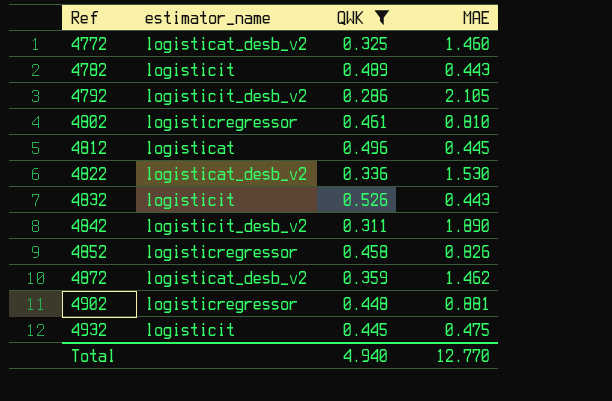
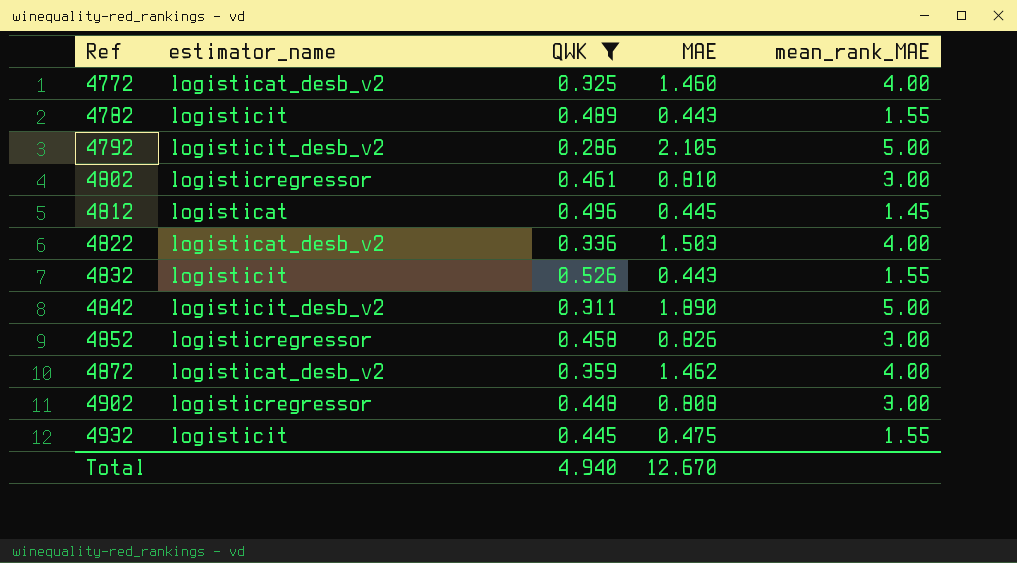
column mean_rank_MAE | position: none -> 5
4822 | MAE: 1.530 -> 1.503
4902 | MAE: 0.881 -> 0.808
Total | MAE: 12.770 -> 12.670

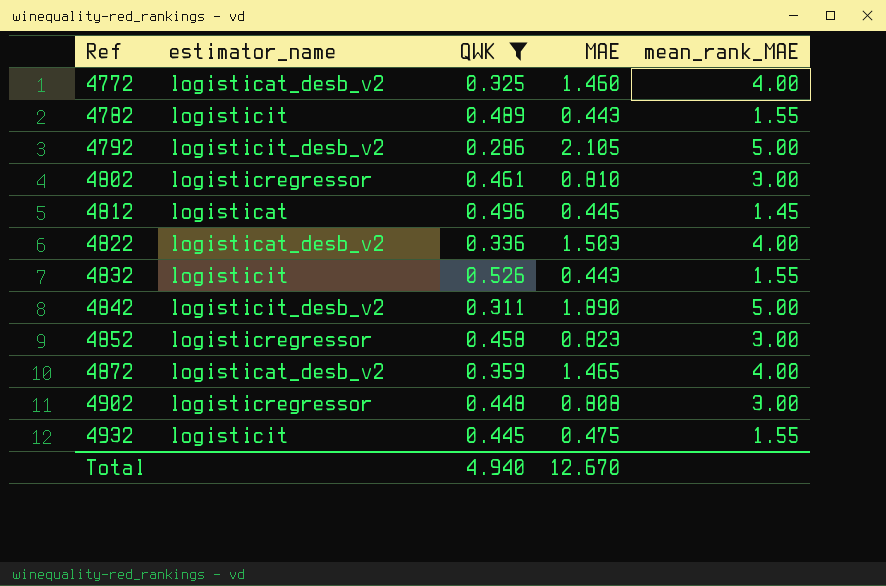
4852 | MAE: 0.826 -> 0.823
4872 | MAE: 1.462 -> 1.465

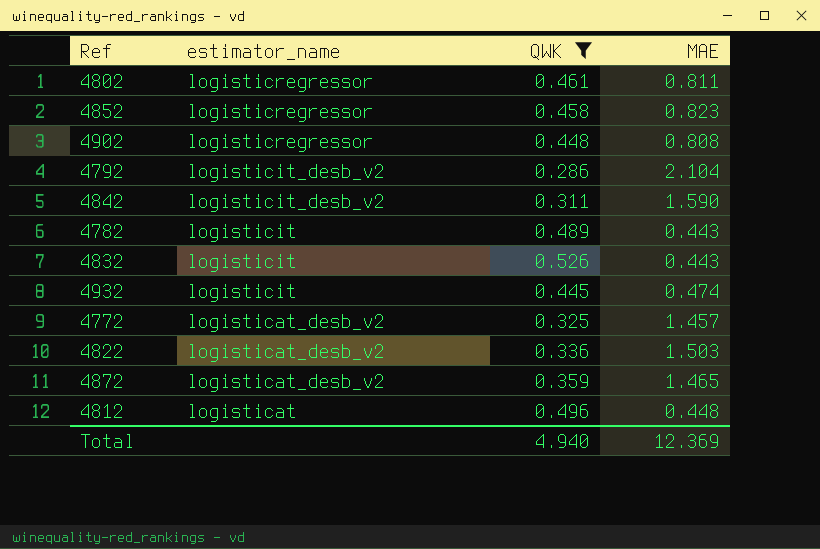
row order: Ref ascending -> estimator_name descending
column mean_rank_MAE | position: 5 -> none
4802 | MAE: 0.810 -> 0.811
4792 | MAE: 2.105 -> 2.104
4842 | MAE: 1.890 -> 1.590
4932 | MAE: 0.475 -> 0.474
4772 | MAE: 1.460 -> 1.457
4812 | MAE: 0.445 -> 0.448
Total | MAE: 12.670 -> 12.369

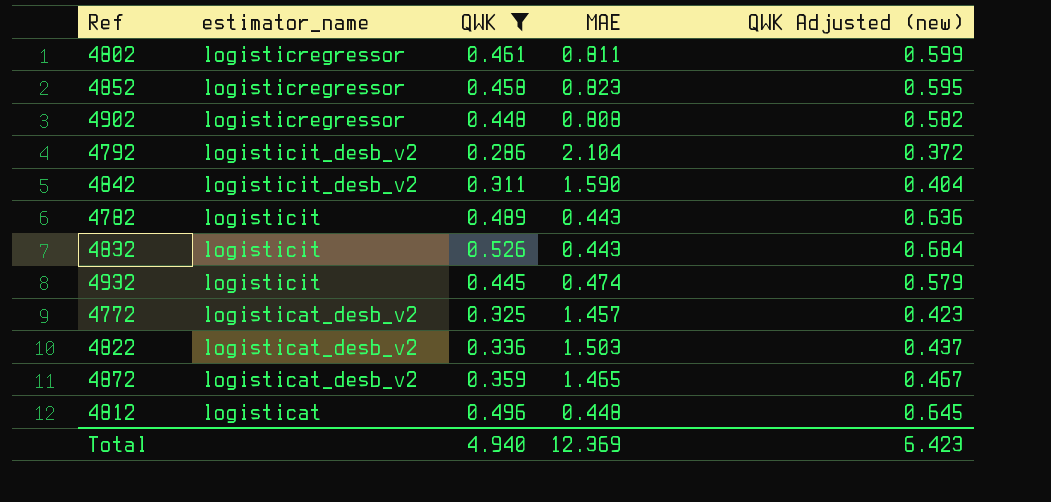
column QWK Adjusted (new) | formula: none -> [QWK] * 1.3

